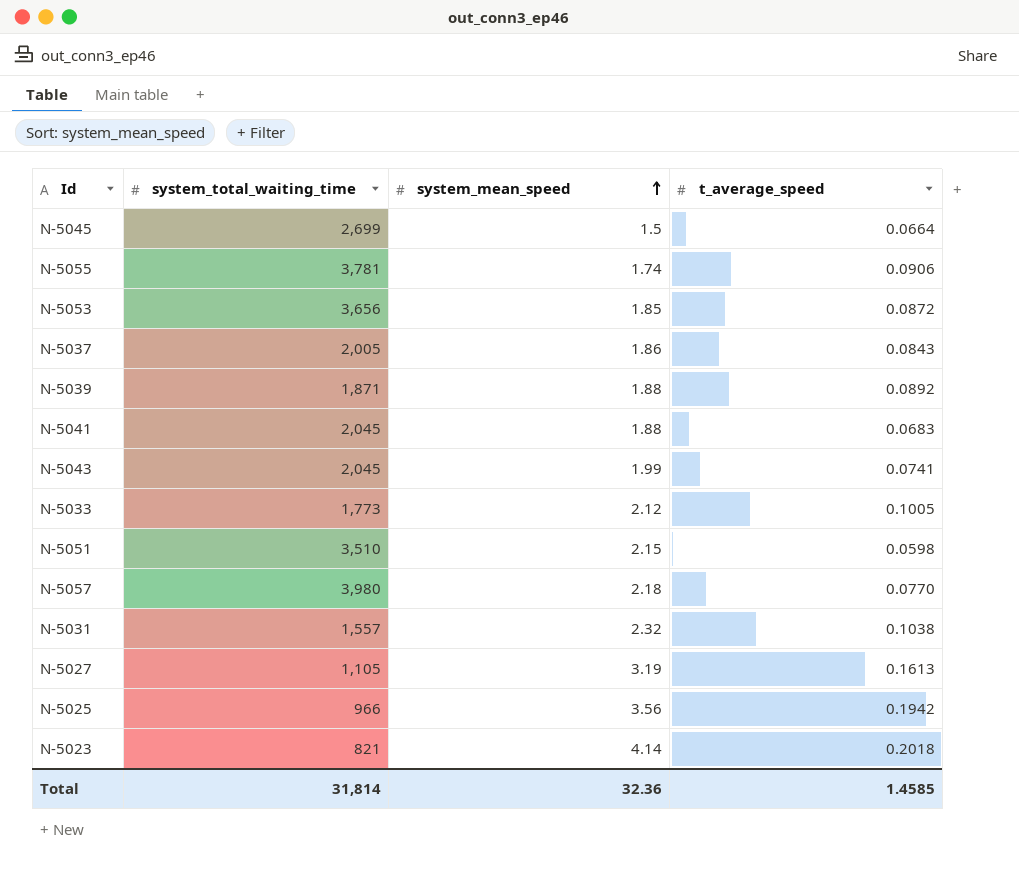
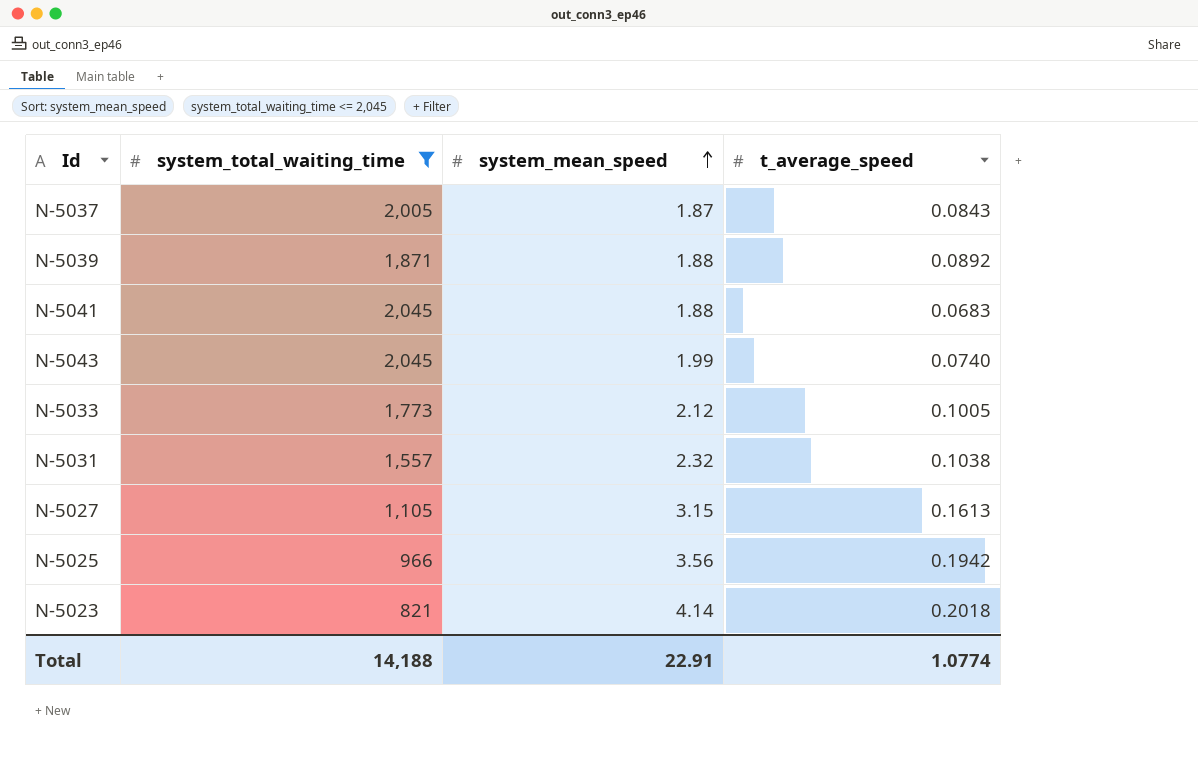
filter: none -> system_total_waiting_time <= 2,045
N-5037 | system_mean_speed: 1.86 -> 1.87
N-5043 | t_average_speed: 0.0741 -> 0.0740
N-5027 | system_mean_speed: 3.19 -> 3.15
Total | system_total_waiting_time: 31,814 -> 14,188
Total | system_mean_speed: 32.36 -> 22.91
Total | t_average_speed: 1.4585 -> 1.0774

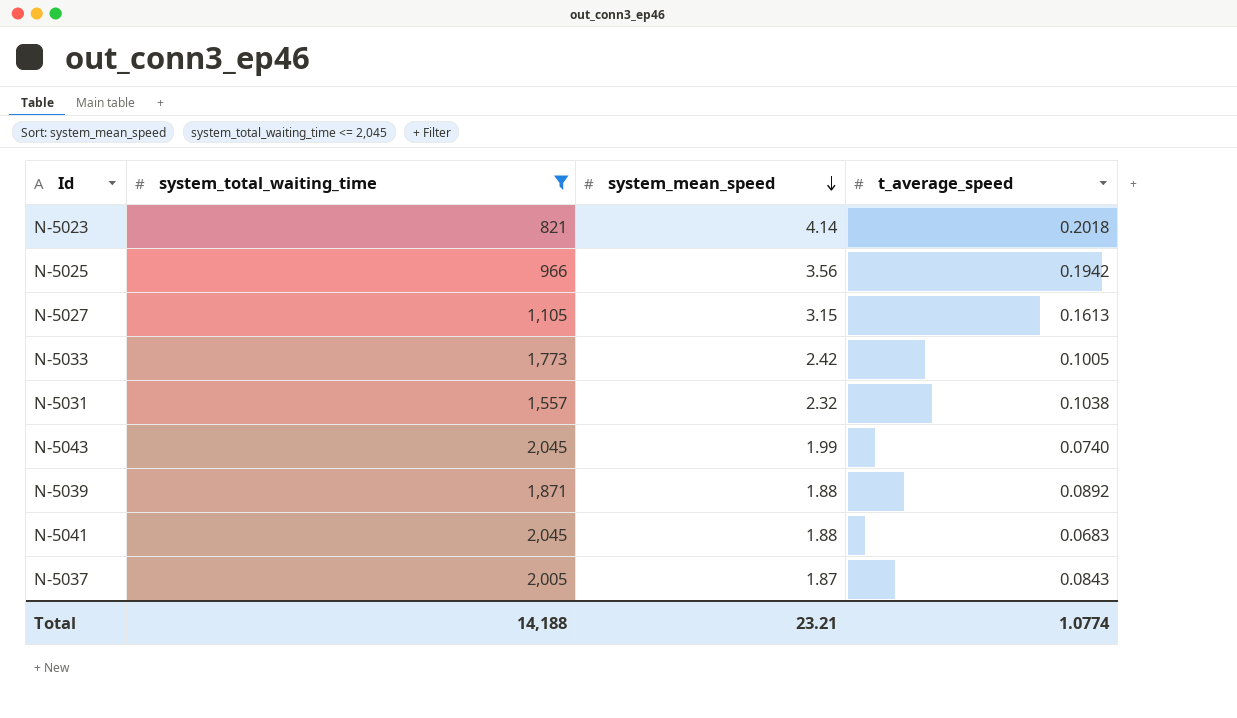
row order: system_mean_speed ascending -> system_mean_speed descending
N-5033 | system_mean_speed: 2.12 -> 2.42
Total | system_mean_speed: 22.91 -> 23.21

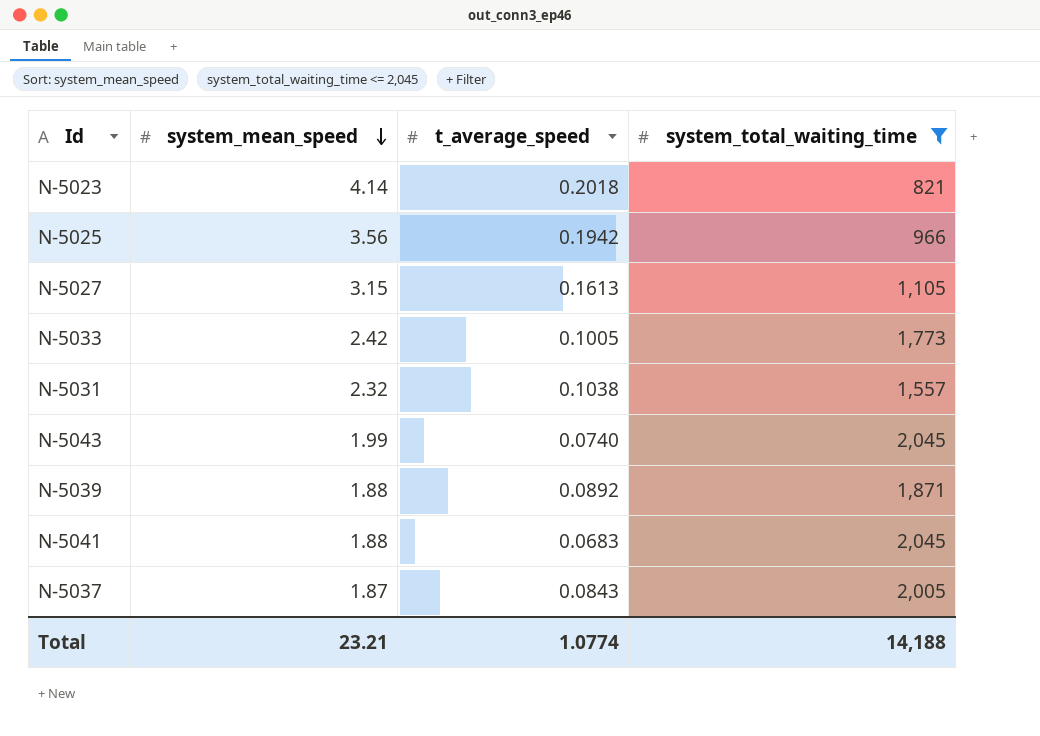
column system_total_waiting_time | position: 2 -> 4

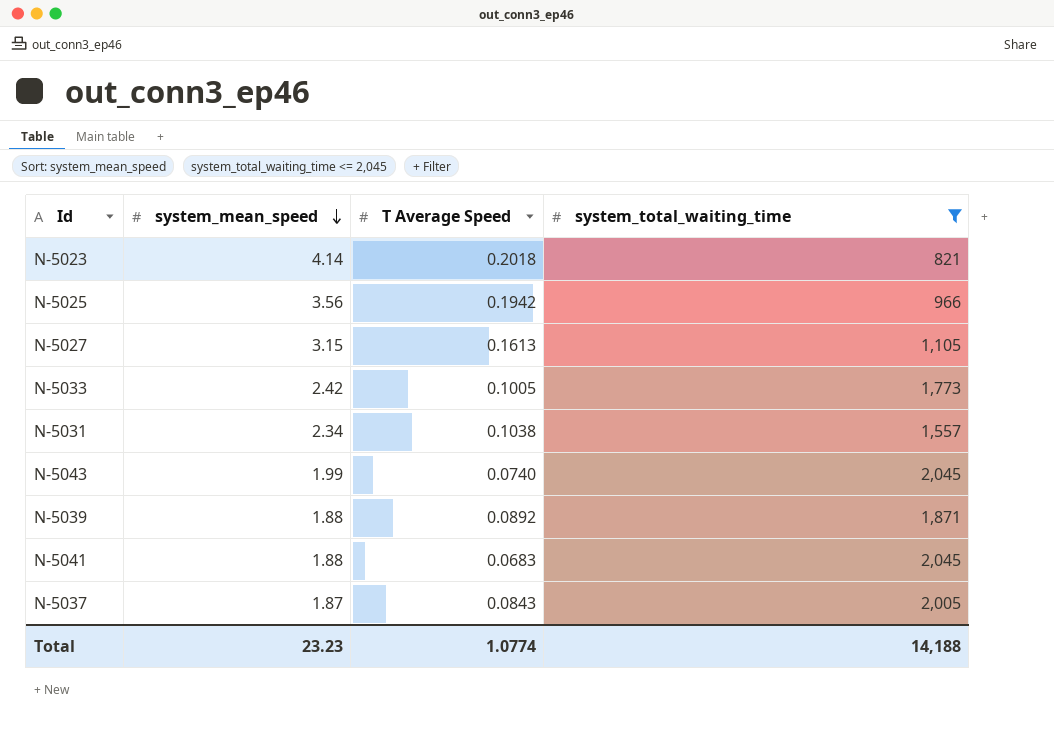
column name: t_average_speed -> T Average Speed
N-5031 | system_mean_speed: 2.32 -> 2.34
Total | system_mean_speed: 23.21 -> 23.23

